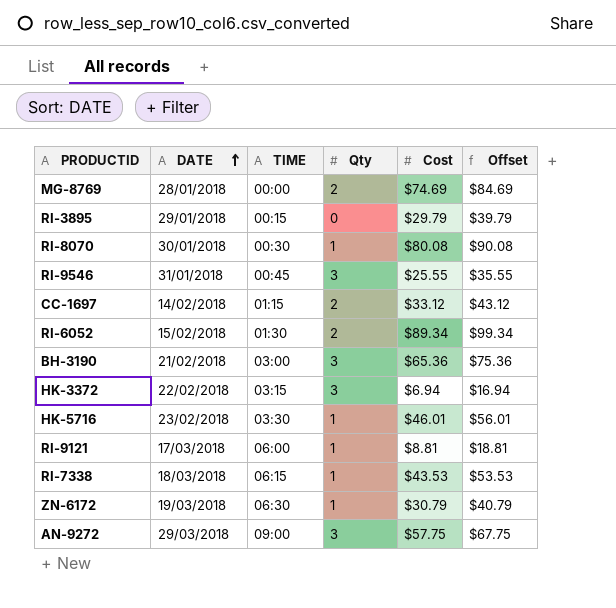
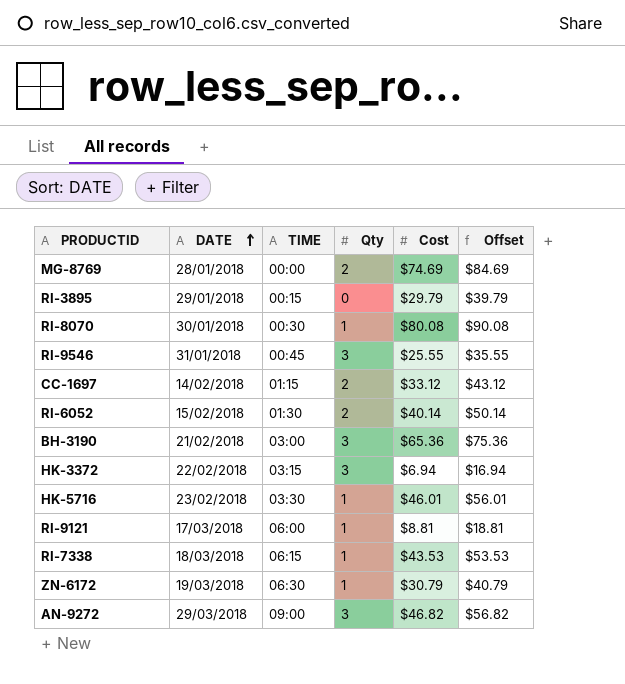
RI-6052 | Cost: $89.34 -> $40.14
RI-6052 | Offset: $99.34 -> $50.14
AN-9272 | Cost: $57.75 -> $46.82
AN-9272 | Offset: $67.75 -> $56.82

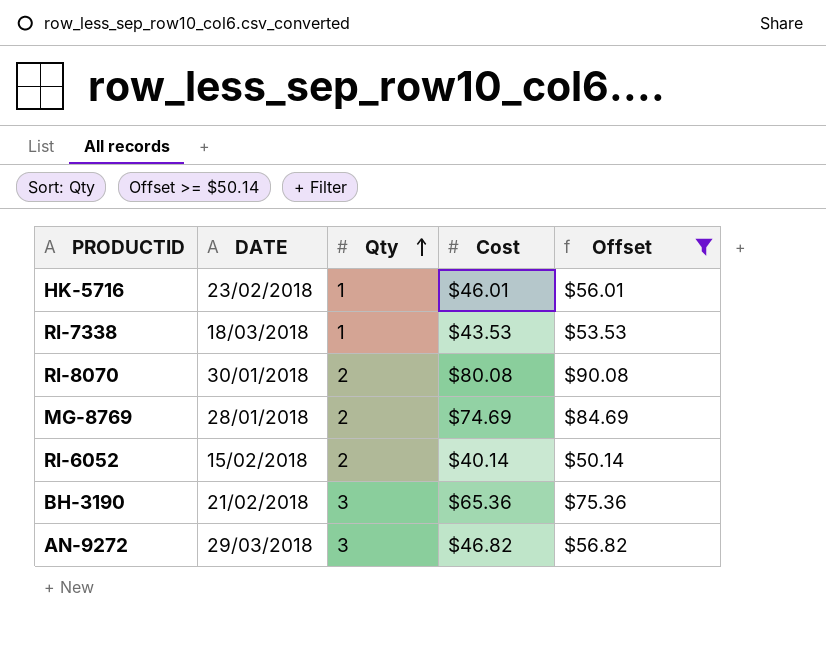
filter: none -> Offset >= $50.14
row order: DATE ascending -> Qty ascending
column TIME | position: 3 -> none
RI-8070 | Qty: 1 -> 2

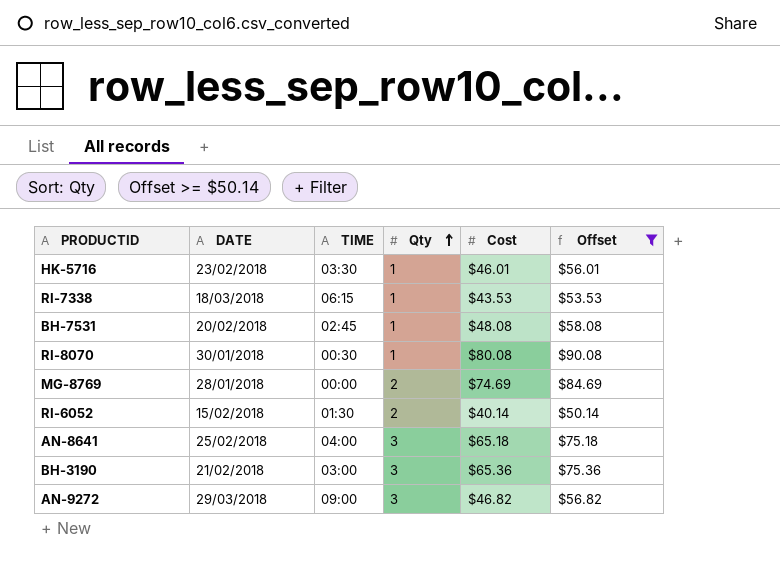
column TIME | position: none -> 3
row BH-7531: none -> 20/02/2018 | 02:45 | 1 | $48.08 | $58.08
RI-8070 | Qty: 2 -> 1
row AN-8641: none -> 25/02/2018 | 04:00 | 3 | $65.18 | $75.18

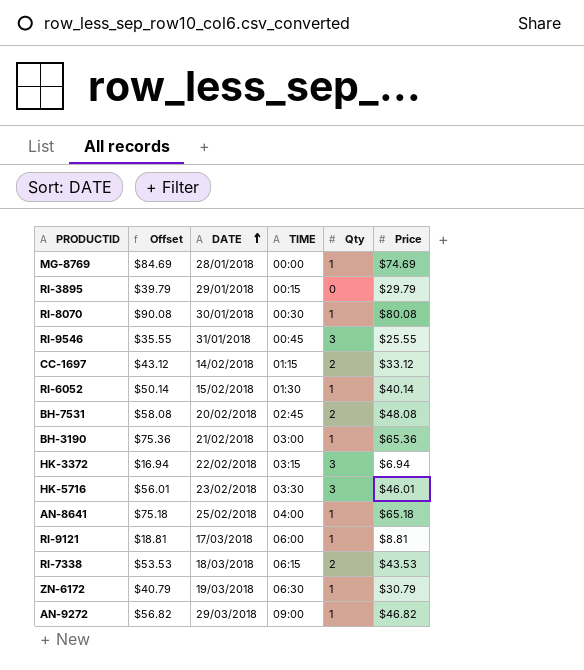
filter: Offset >= $50.14 -> none
row order: Qty ascending -> DATE ascending
column Offset | position: 6 -> 2
column name: Cost -> Price
MG-8769 | Qty: 2 -> 1
RI-6052 | Qty: 2 -> 1
BH-7531 | Qty: 1 -> 2
BH-3190 | Qty: 3 -> 1
HK-5716 | Qty: 1 -> 3
AN-8641 | Qty: 3 -> 1
RI-7338 | Qty: 1 -> 2
AN-9272 | Qty: 3 -> 1

